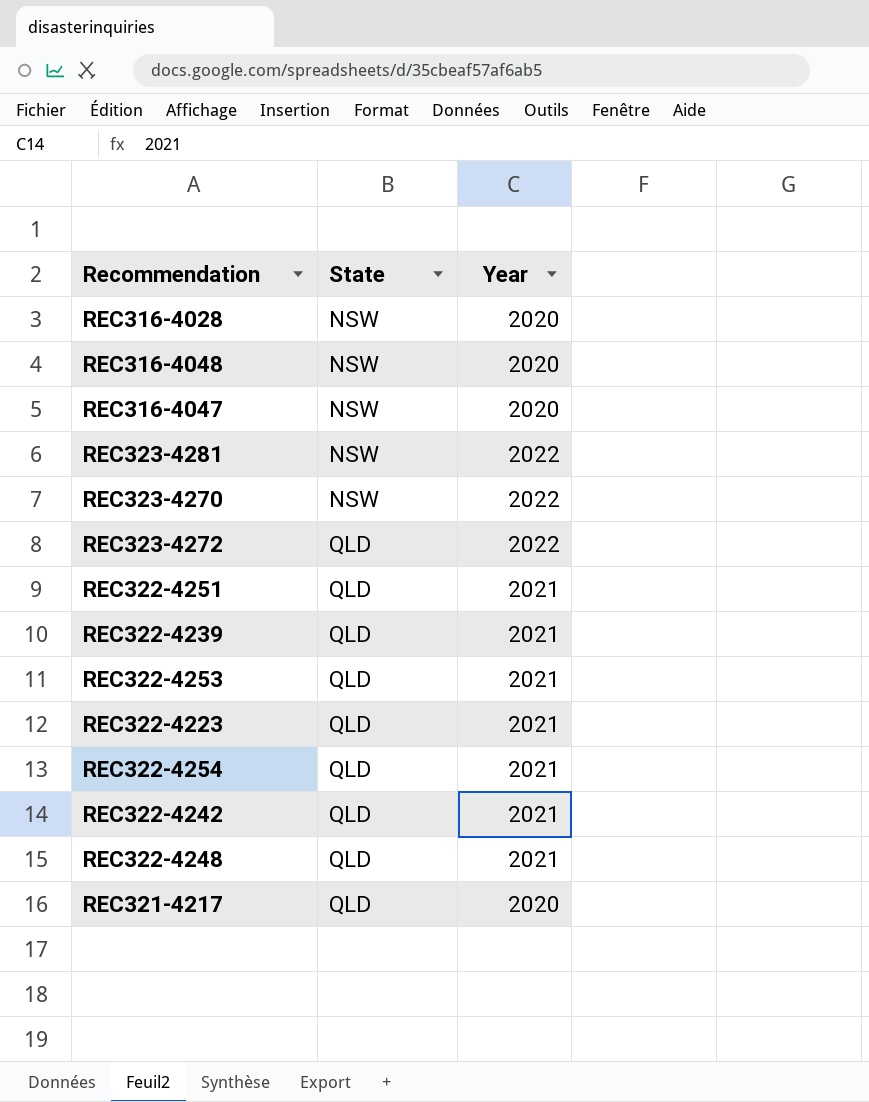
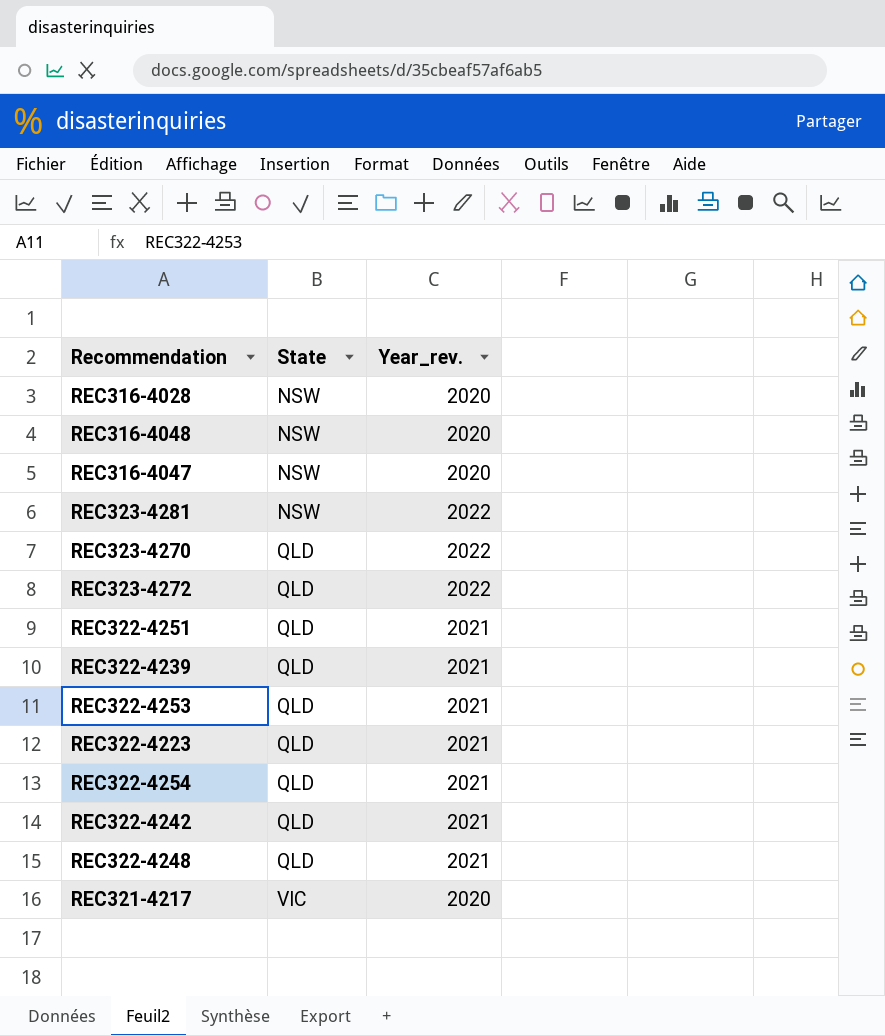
column name: Year -> Year_rev.
REC323-4270 | State: NSW -> QLD
REC321-4217 | State: QLD -> VIC

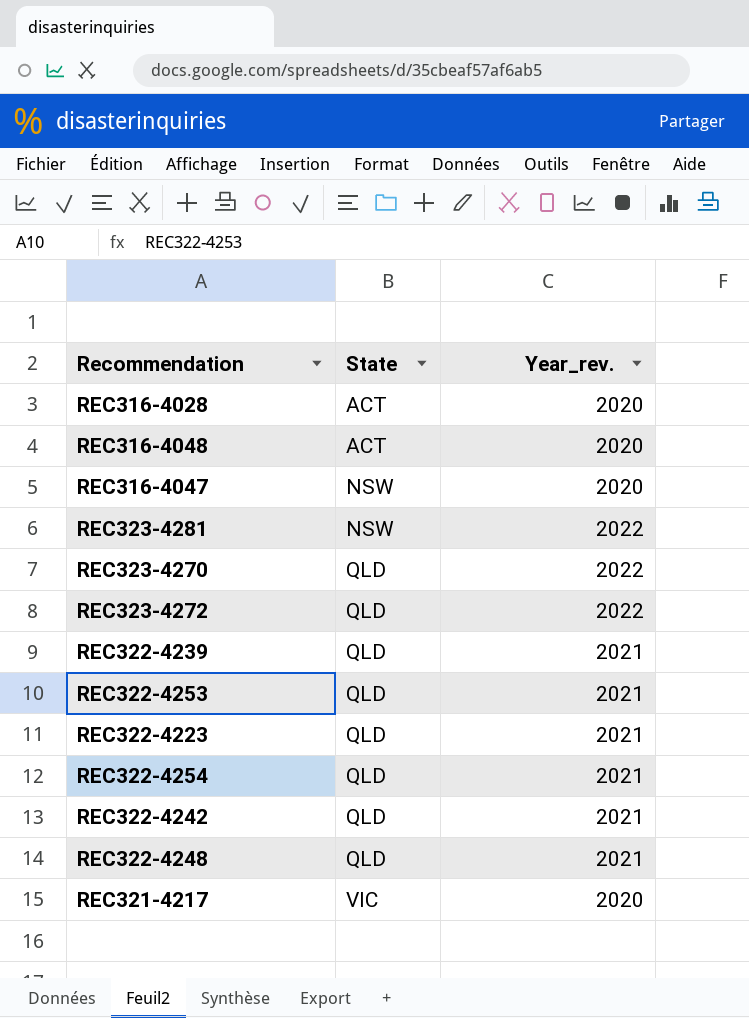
row REC322-4251: QLD | 2021 -> none
REC316-4028 | State: NSW -> ACT
REC316-4048 | State: NSW -> ACT

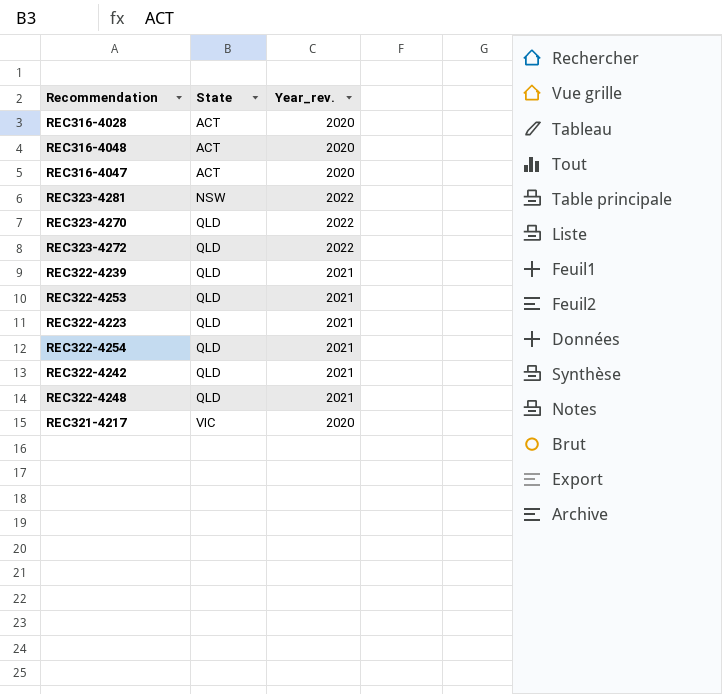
REC316-4047 | State: NSW -> ACT

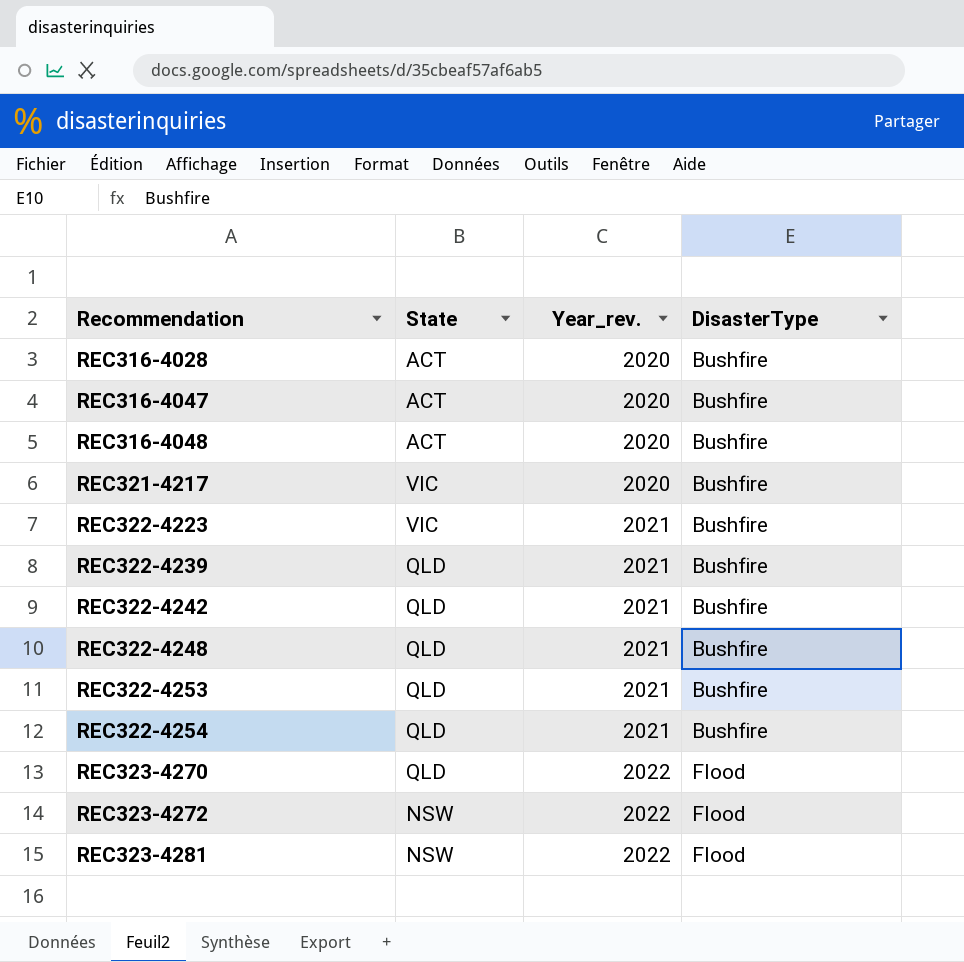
row order: State ascending -> Recommendation ascending
column DisasterType | position: none -> 4
REC322-4223 | State: QLD -> VIC
REC323-4272 | State: QLD -> NSW

